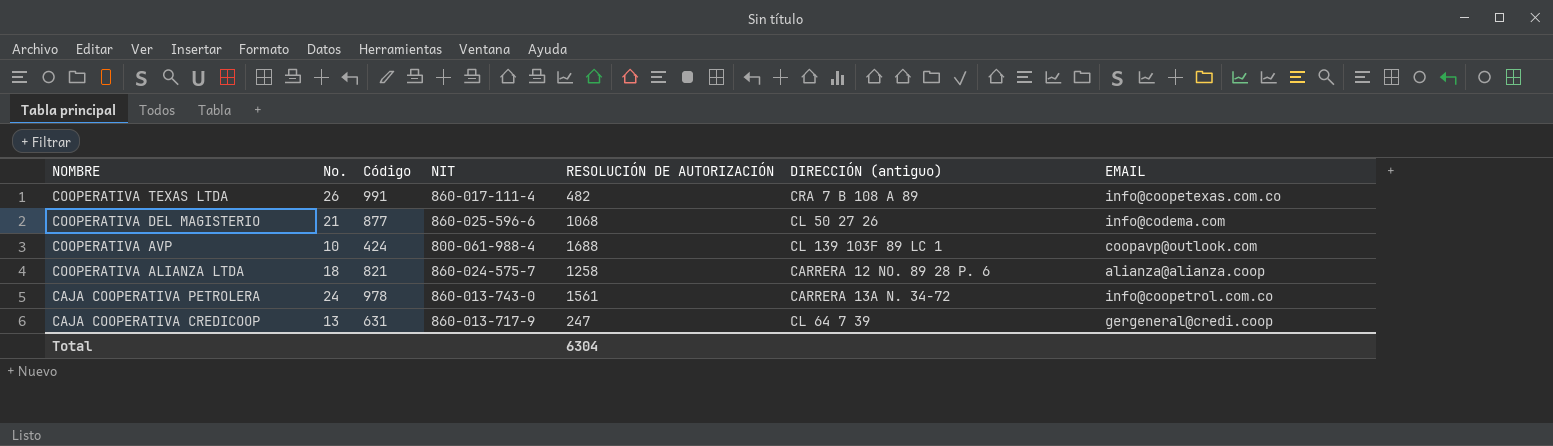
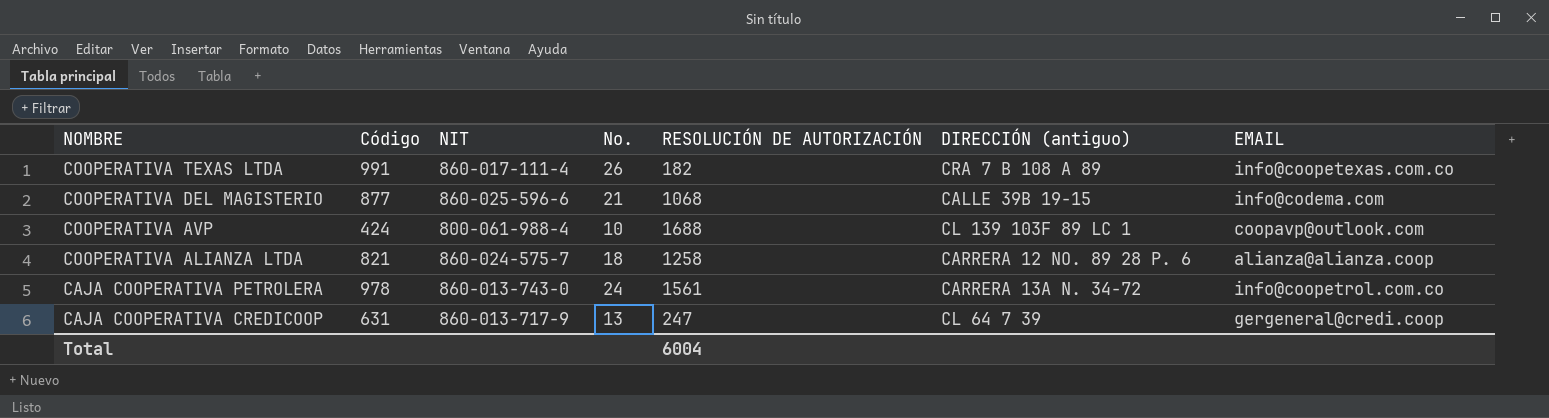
column No. | position: 2 -> 4
COOPERATIVA TEXAS LTDA | RESOLUCIÓN DE AUTORIZACIÓN: 482 -> 182
COOPERATIVA DEL MAGISTERIO | DIRECCIÓN (antiguo): CL 50 27 26 -> CALLE 39B 19-15
Total | RESOLUCIÓN DE AUTORIZACIÓN: 6304 -> 6004

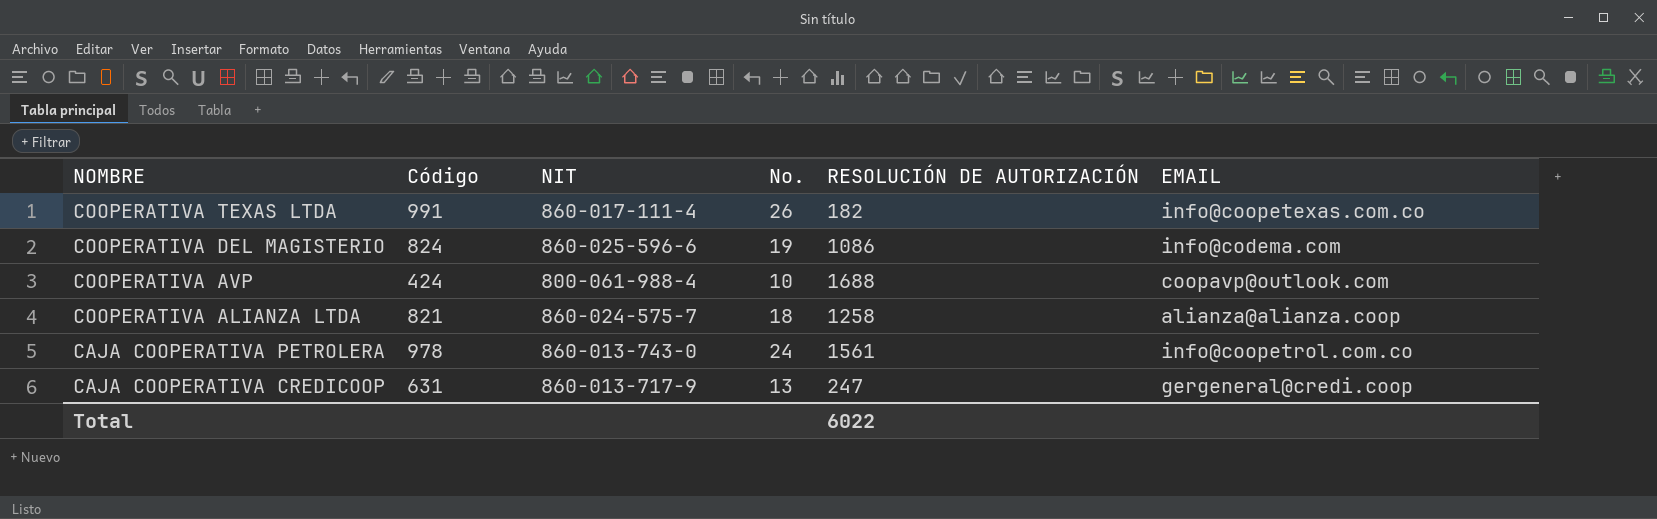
column DIRECCIÓN (antiguo) | position: 6 -> none
COOPERATIVA DEL MAGISTERIO | Código: 877 -> 824
COOPERATIVA DEL MAGISTERIO | No.: 21 -> 19
COOPERATIVA DEL MAGISTERIO | RESOLUCIÓN DE AUTORIZACIÓN: 1068 -> 1086
Total | RESOLUCIÓN DE AUTORIZACIÓN: 6004 -> 6022

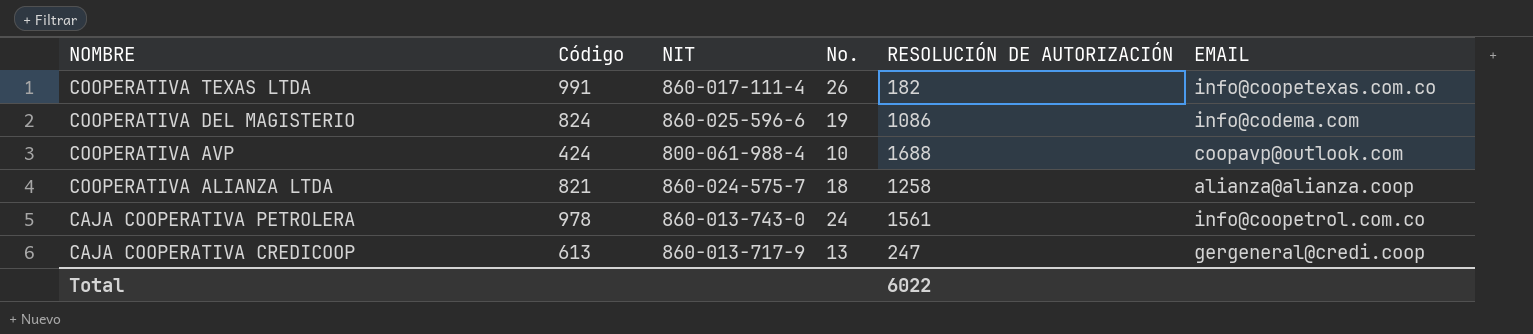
CAJA COOPERATIVA CREDICOOP | Código: 631 -> 613

